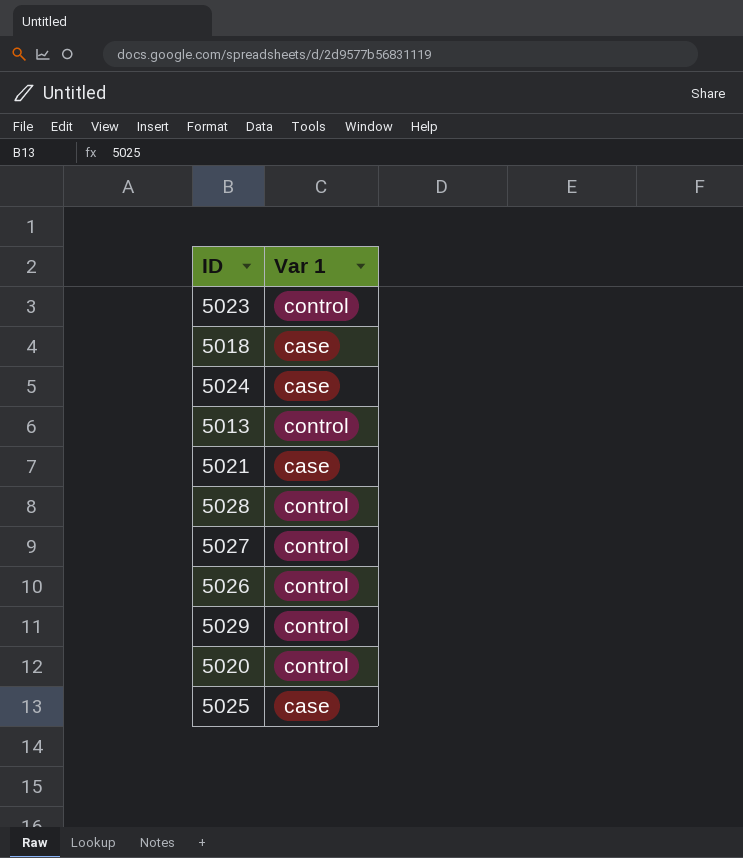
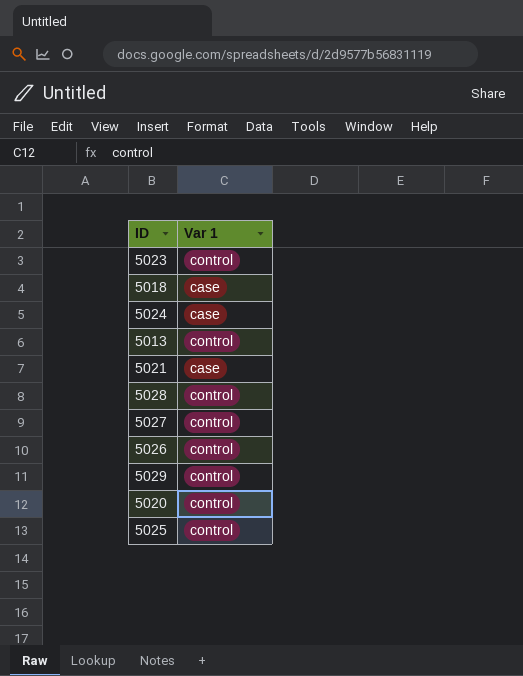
5025 | Var 1: case -> control

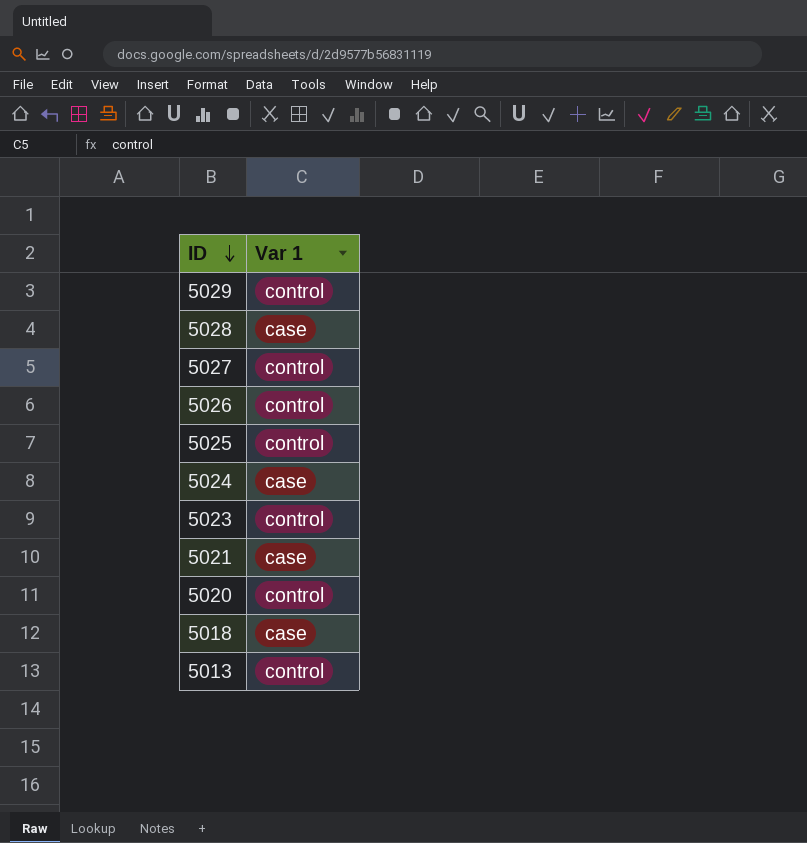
row order: none -> ID descending
5028 | Var 1: control -> case

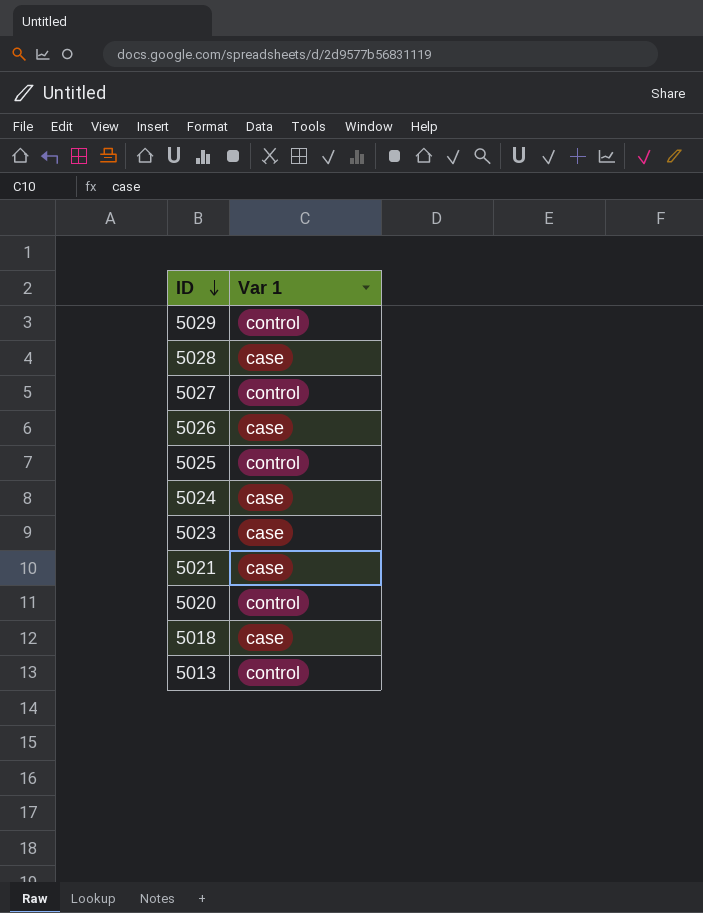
5026 | Var 1: control -> case
5023 | Var 1: control -> case

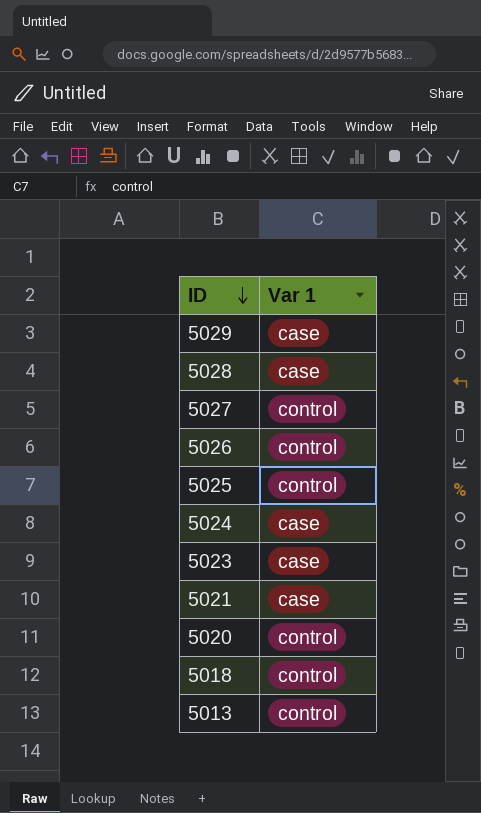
5029 | Var 1: control -> case
5026 | Var 1: case -> control
5018 | Var 1: case -> control

